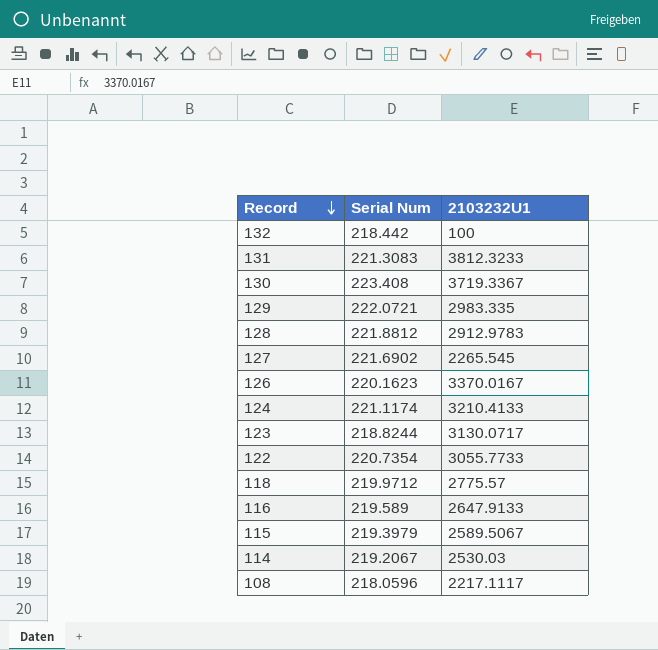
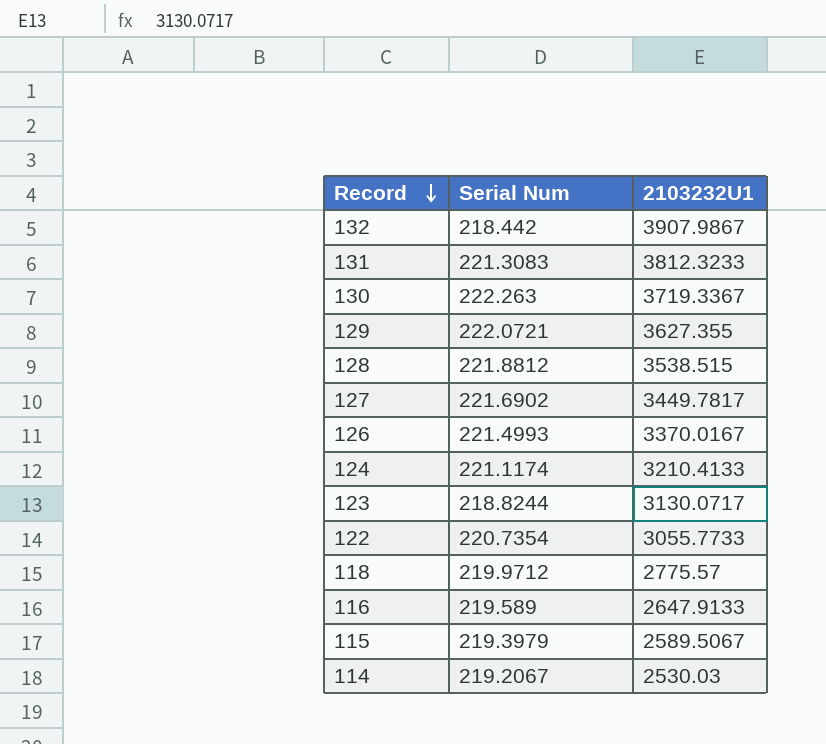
row 108: 218.0596 | 2217.1117 -> none
132 | 2103232U1: 100 -> 3907.9867
130 | Serial Num: 223.408 -> 222.263
129 | 2103232U1: 2983.335 -> 3627.355
128 | 2103232U1: 2912.9783 -> 3538.515
127 | 2103232U1: 2265.545 -> 3449.7817
126 | Serial Num: 220.1623 -> 221.4993

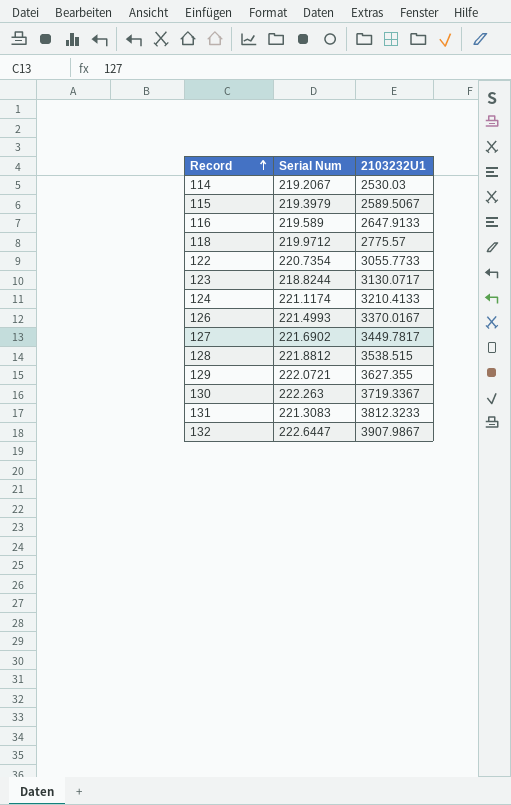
row order: Record descending -> Record ascending
132 | Serial Num: 218.442 -> 222.6447

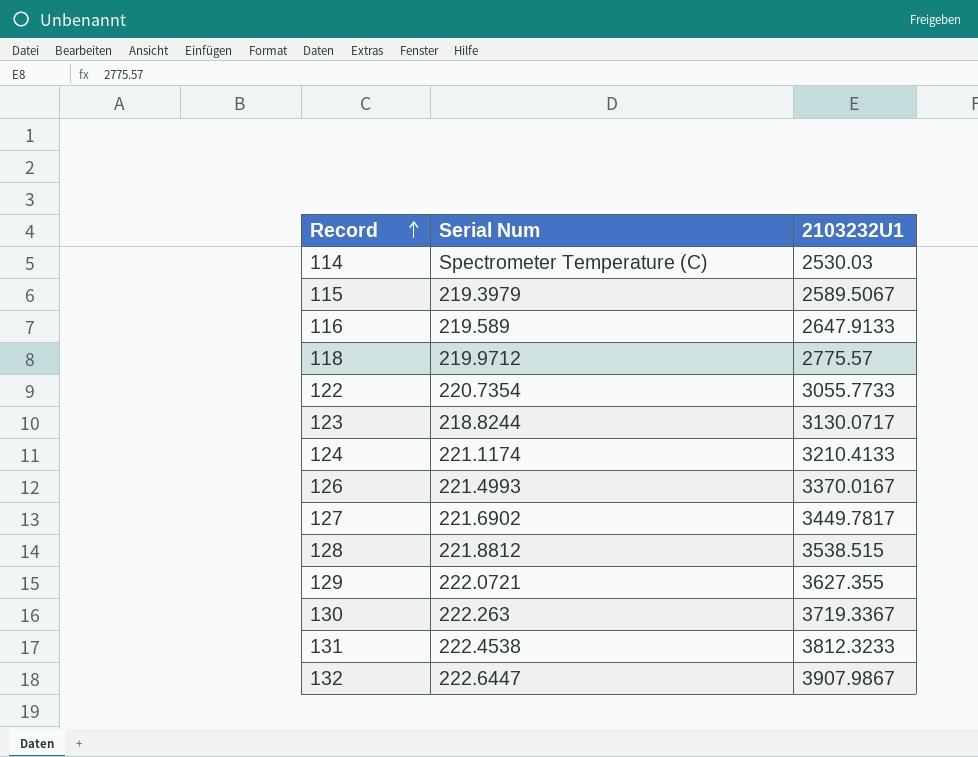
114 | Serial Num: 219.2067 -> Spectrometer Temperature (C)
131 | Serial Num: 221.3083 -> 222.4538

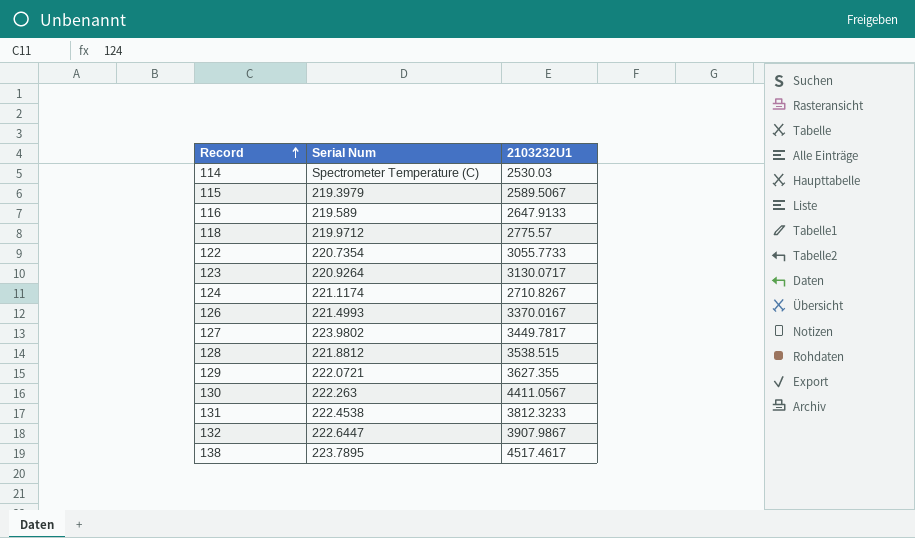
123 | Serial Num: 218.8244 -> 220.9264
124 | 2103232U1: 3210.4133 -> 2710.8267
127 | Serial Num: 221.6902 -> 223.9802
130 | 2103232U1: 3719.3367 -> 4411.0567
row 138: none -> 223.7895 | 4517.4617

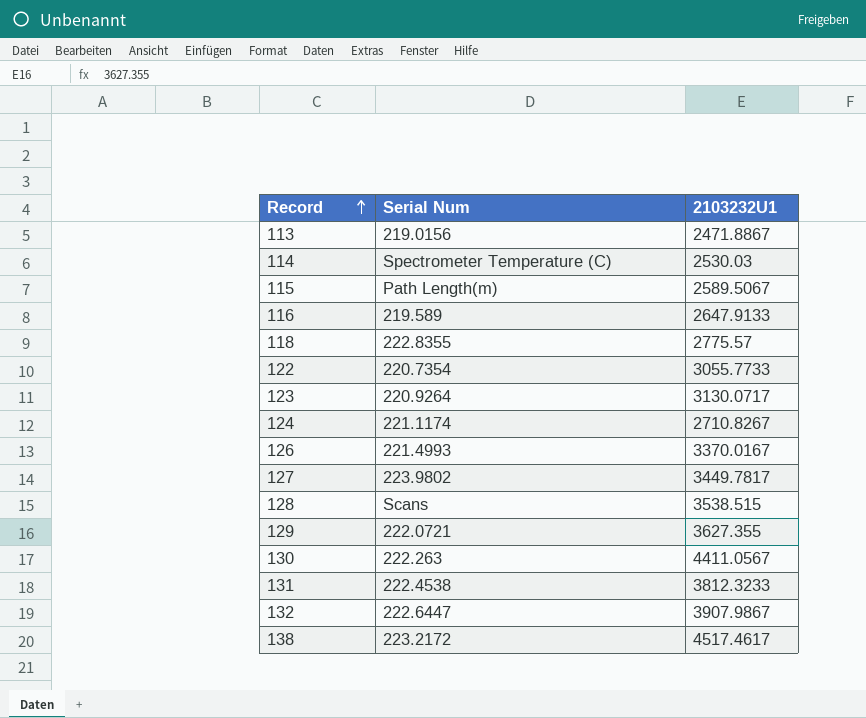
row 113: none -> 219.0156 | 2471.8867
115 | Serial Num: 219.3979 -> Path Length(m)
118 | Serial Num: 219.9712 -> 222.8355
128 | Serial Num: 221.8812 -> Scans
138 | Serial Num: 223.7895 -> 223.2172

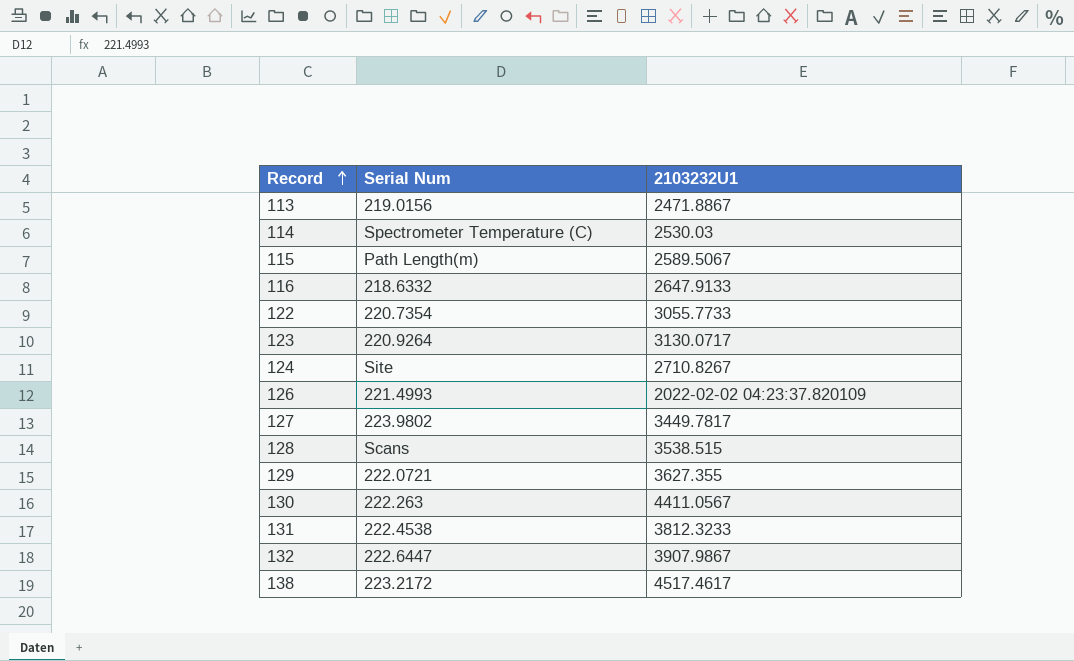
row 118: 222.8355 | 2775.57 -> none
116 | Serial Num: 219.589 -> 218.6332
124 | Serial Num: 221.1174 -> Site
126 | 2103232U1: 3370.0167 -> 2022-02-02 04:23:37.820109

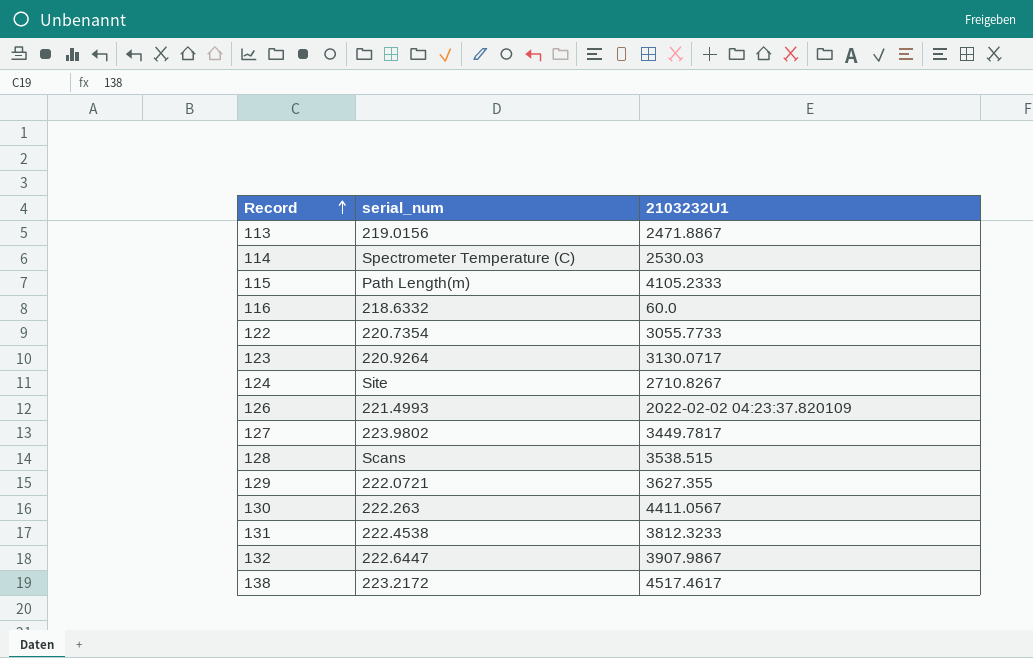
column name: Serial Num -> serial_num
115 | 2103232U1: 2589.5067 -> 4105.2333
116 | 2103232U1: 2647.9133 -> 60.0

